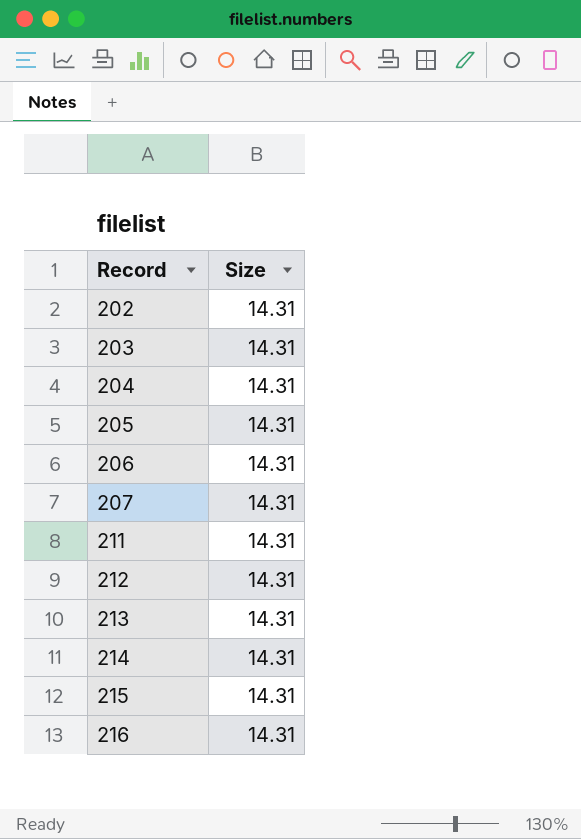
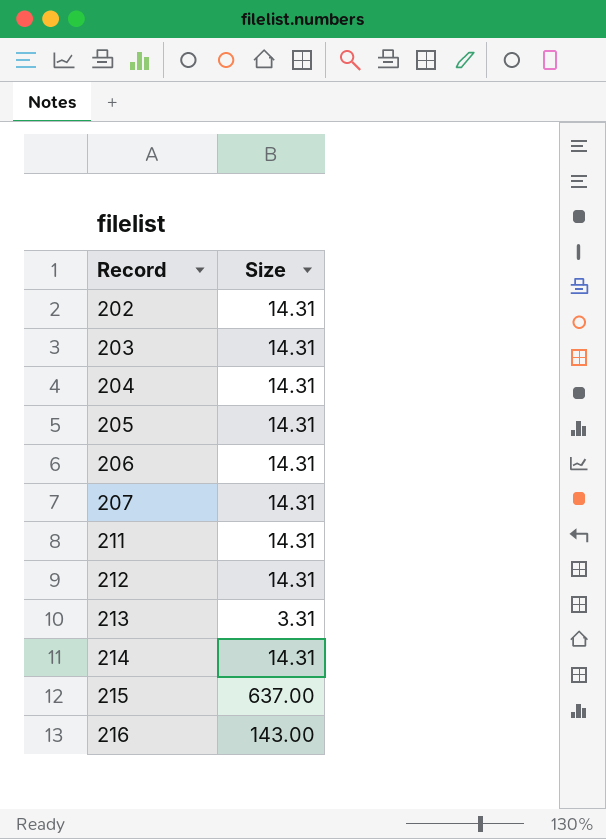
213 | Size: 14.31 -> 3.31
215 | Size: 14.31 -> 637.00
216 | Size: 14.31 -> 143.00

